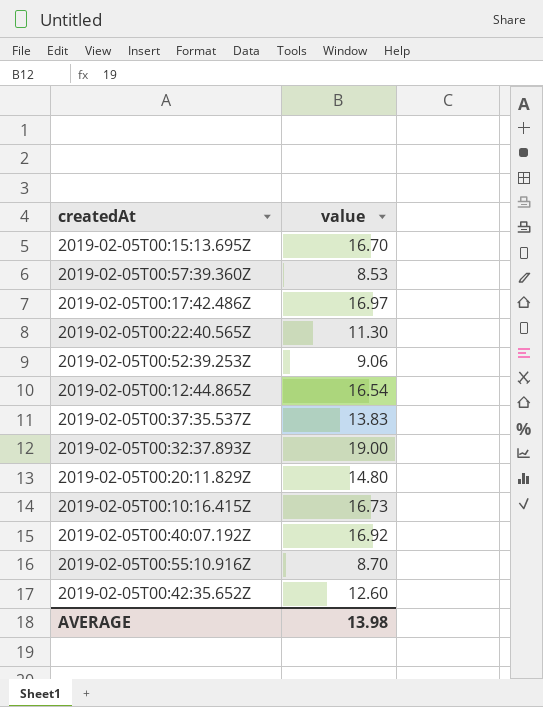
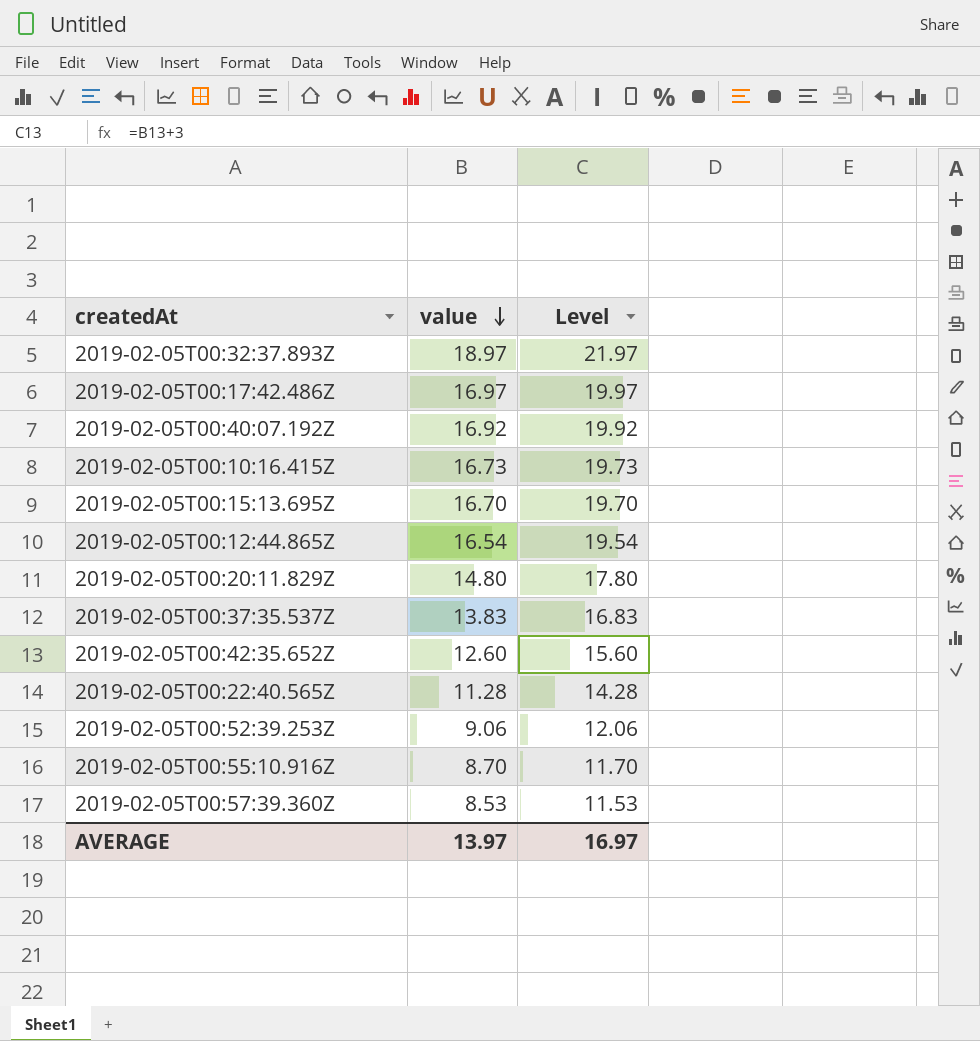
row order: none -> value descending
column Level | formula: none -> [value] + 3
2019-02-05T00:32:37.893Z | value: 19.00 -> 18.97
2019-02-05T00:22:40.565Z | value: 11.30 -> 11.28
AVERAGE | value: 13.98 -> 13.97

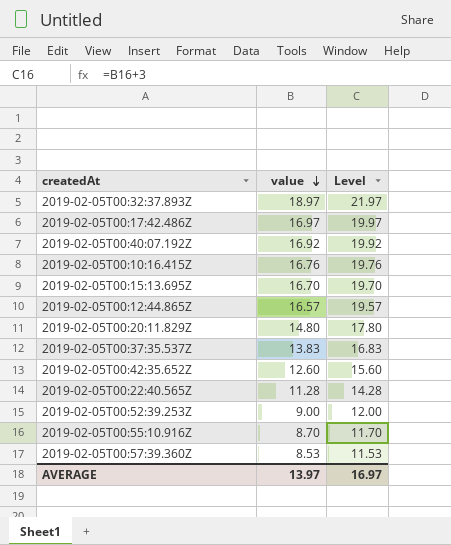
2019-02-05T00:10:16.415Z | value: 16.73 -> 16.76
2019-02-05T00:10:16.415Z | Level: 19.73 -> 19.76
2019-02-05T00:12:44.865Z | value: 16.54 -> 16.57
2019-02-05T00:12:44.865Z | Level: 19.54 -> 19.57
2019-02-05T00:52:39.253Z | value: 9.06 -> 9.00
2019-02-05T00:52:39.253Z | Level: 12.06 -> 12.00

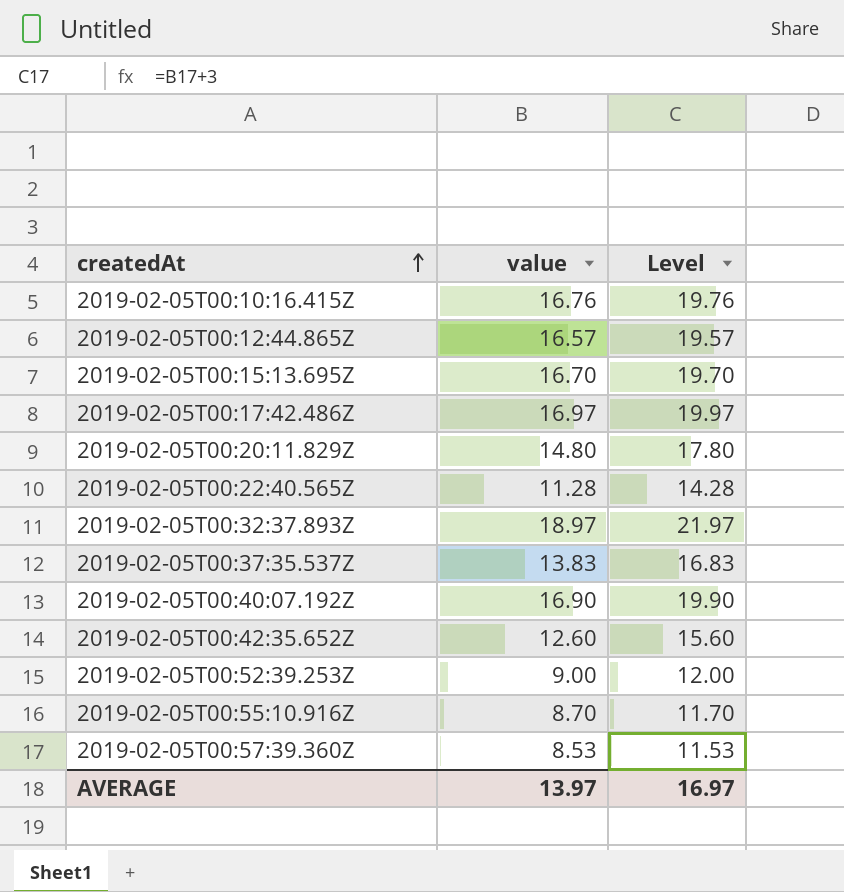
row order: value descending -> createdAt ascending
2019-02-05T00:40:07.192Z | value: 16.92 -> 16.90
2019-02-05T00:40:07.192Z | Level: 19.92 -> 19.90

